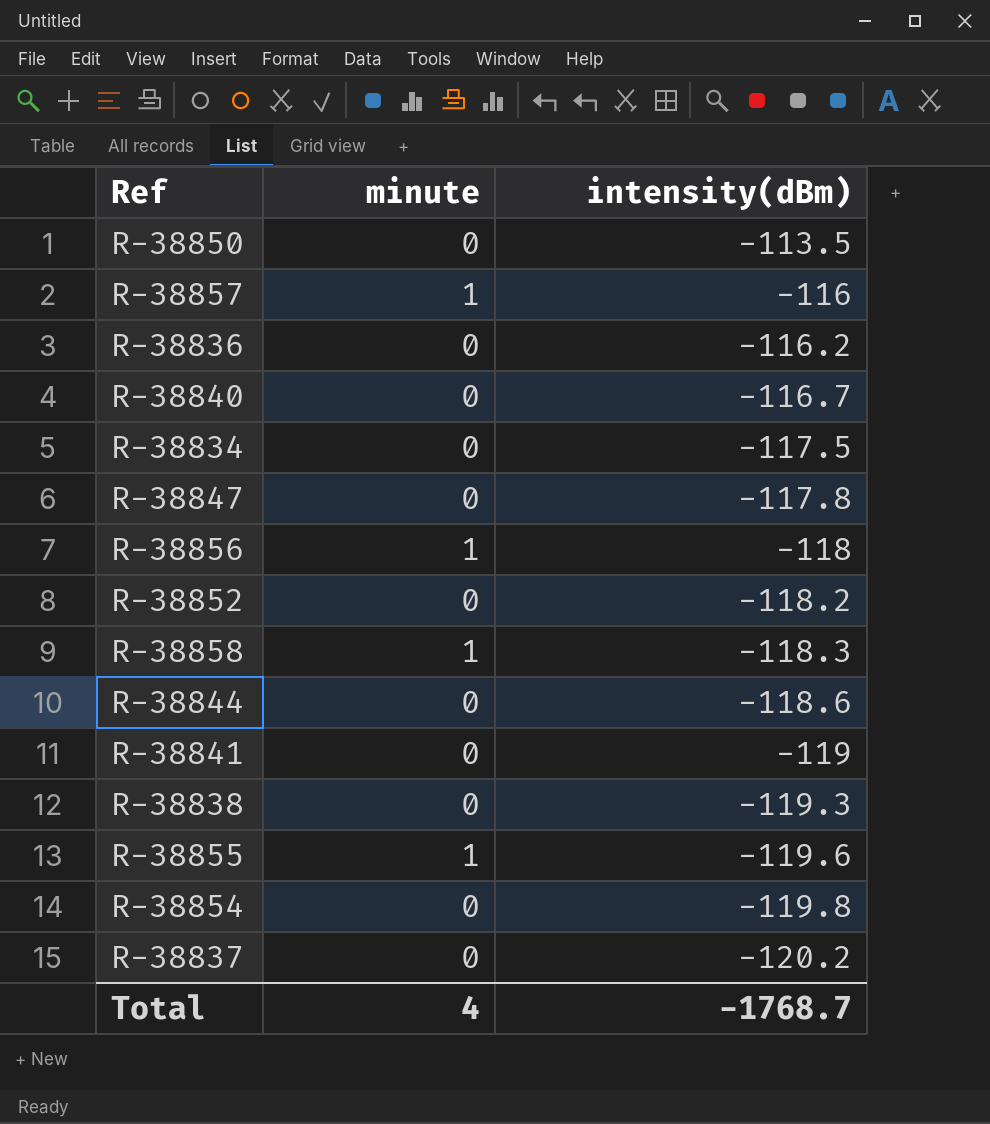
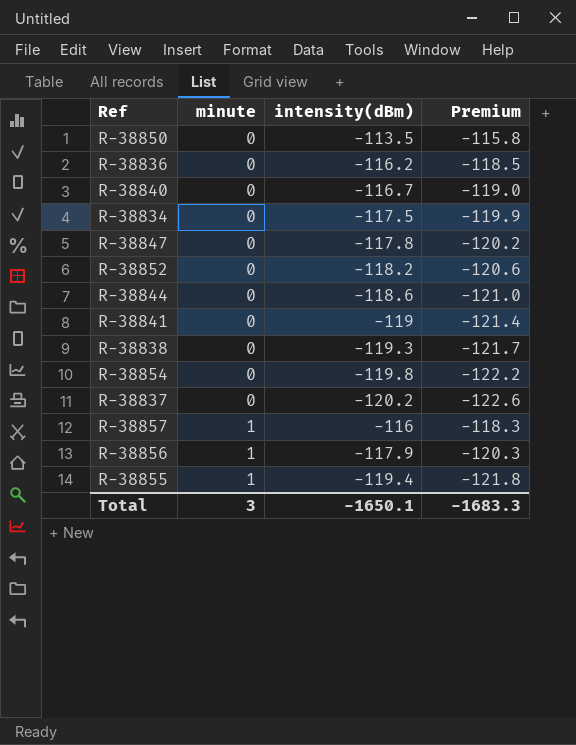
row order: intensity(dBm) descending -> minute ascending
column Premium | formula: none -> [intensity(dBm)] * 1.02
row R-38858: 1 | -118.3 -> none
R-38856 | intensity(dBm): -118 -> -117.9
R-38855 | intensity(dBm): -119.6 -> -119.4
Total | minute: 4 -> 3
Total | intensity(dBm): -1768.7 -> -1650.1

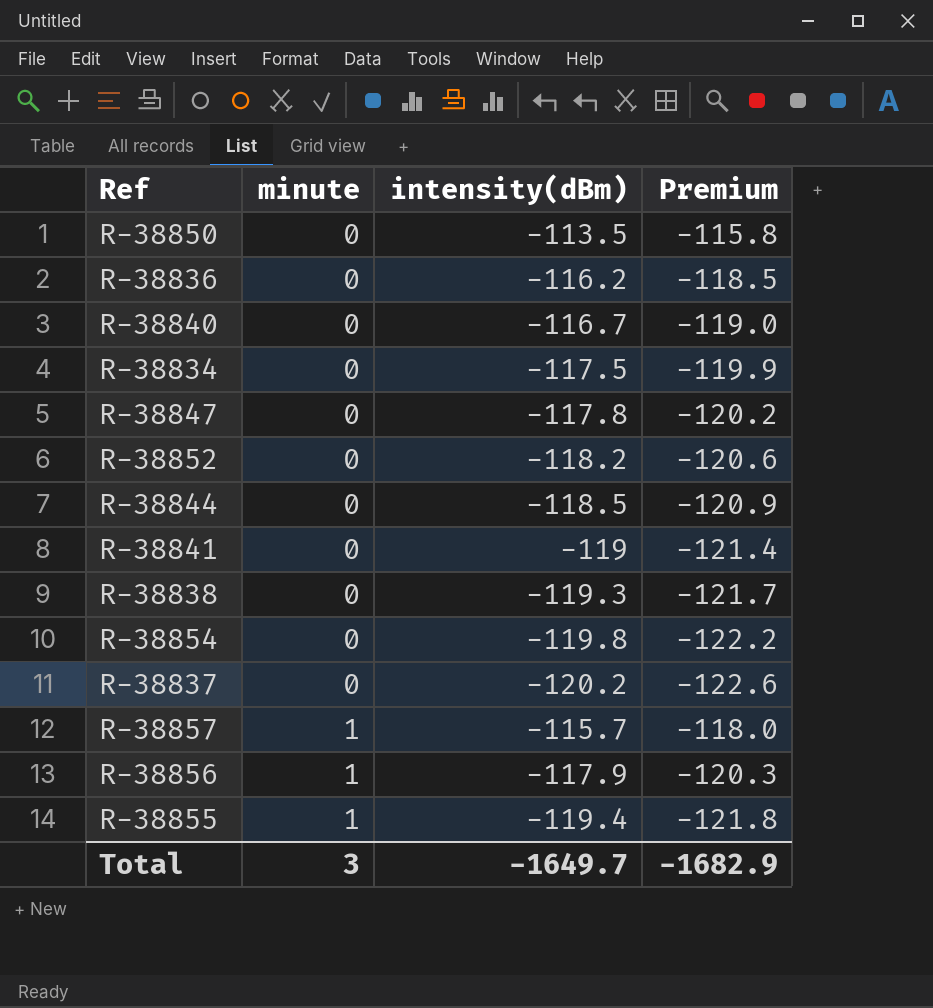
R-38844 | intensity(dBm): -118.6 -> -118.5
R-38844 | Premium: -121.0 -> -120.9
R-38857 | intensity(dBm): -116 -> -115.7
R-38857 | Premium: -118.3 -> -118.0
Total | intensity(dBm): -1650.1 -> -1649.7
Total | Premium: -1683.3 -> -1682.9

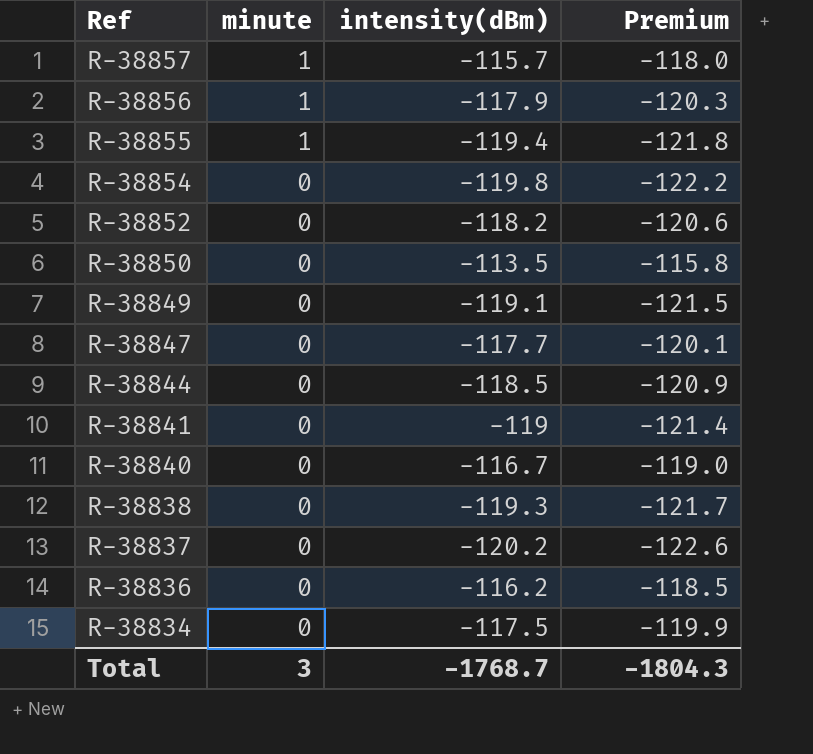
row order: minute ascending -> Ref descending
row R-38849: none -> 0 | -119.1 | -121.5
R-38847 | intensity(dBm): -117.8 -> -117.7
R-38847 | Premium: -120.2 -> -120.1
Total | intensity(dBm): -1649.7 -> -1768.7
Total | Premium: -1682.9 -> -1804.3

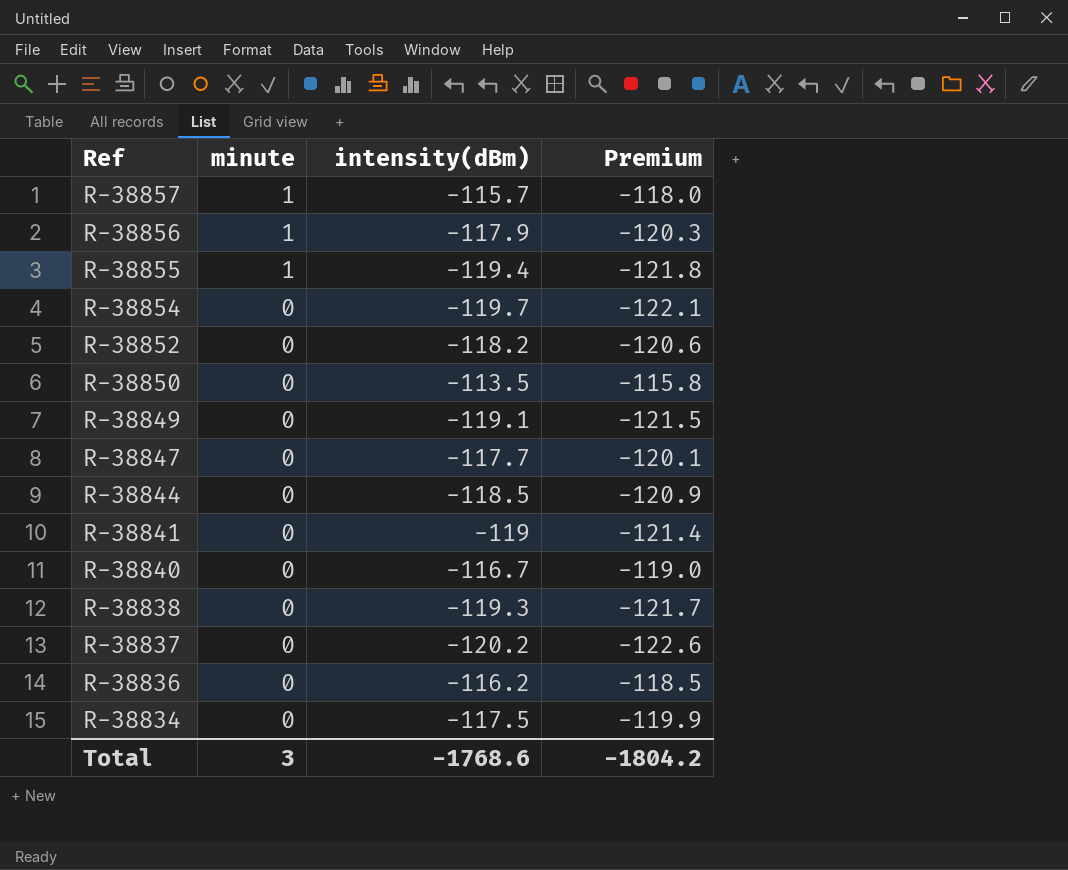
R-38854 | intensity(dBm): -119.8 -> -119.7
R-38854 | Premium: -122.2 -> -122.1
Total | intensity(dBm): -1768.7 -> -1768.6
Total | Premium: -1804.3 -> -1804.2

